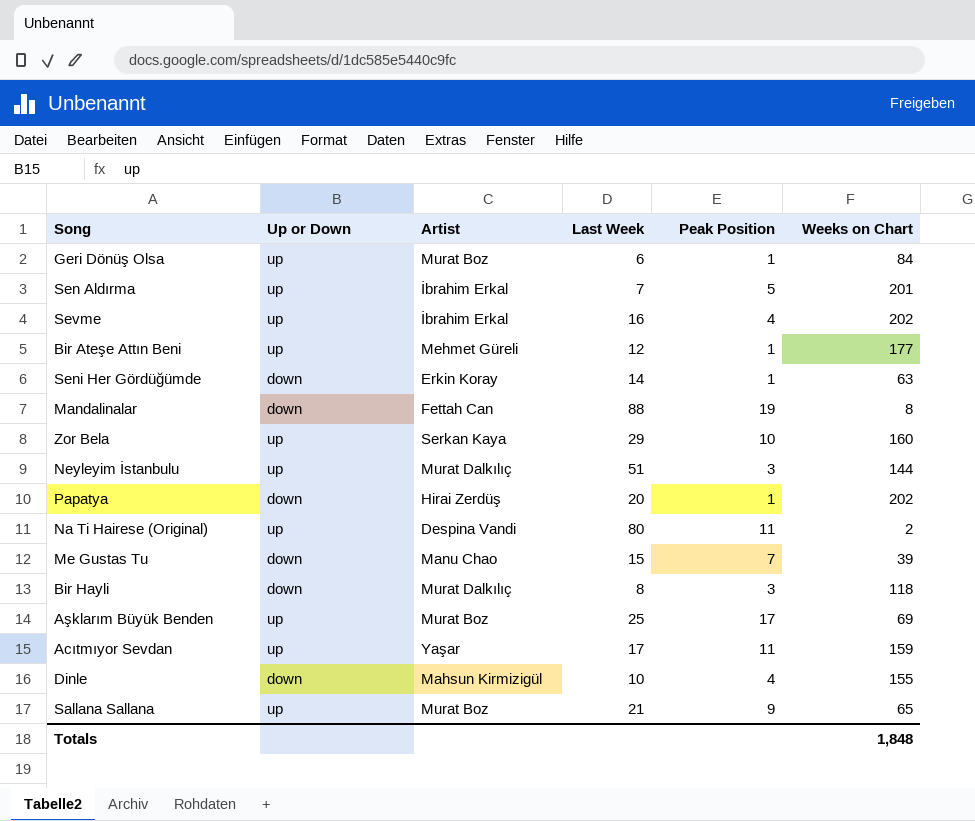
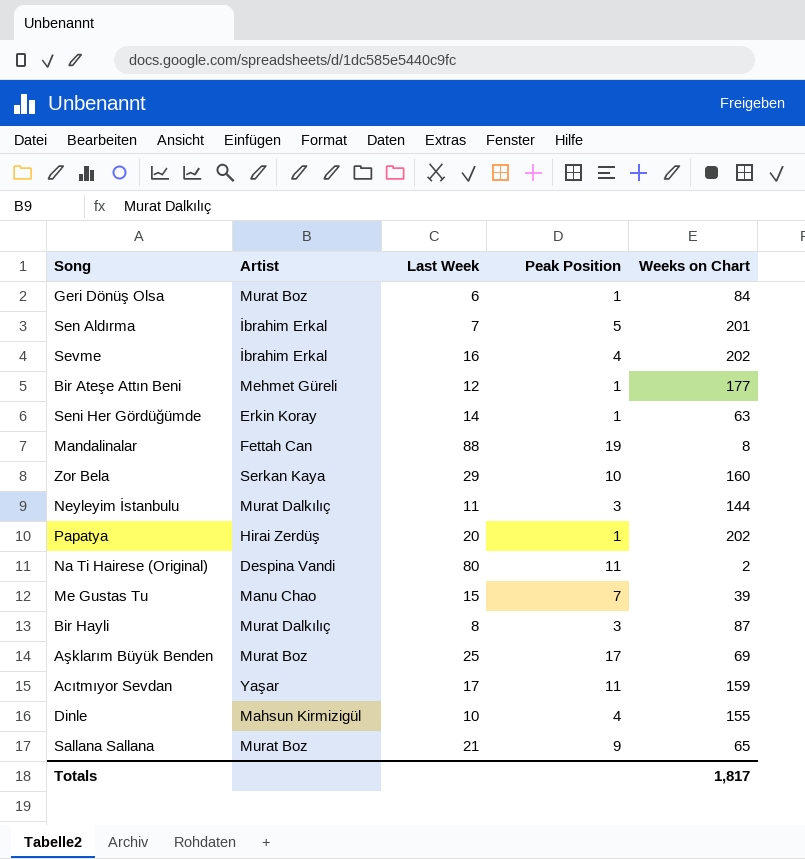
column Up or Down | position: 2 -> none
Neyleyim İstanbulu | Last Week: 51 -> 11
Bir Hayli | Weeks on Chart: 118 -> 87
Totals | Weeks on Chart: 1,848 -> 1,817

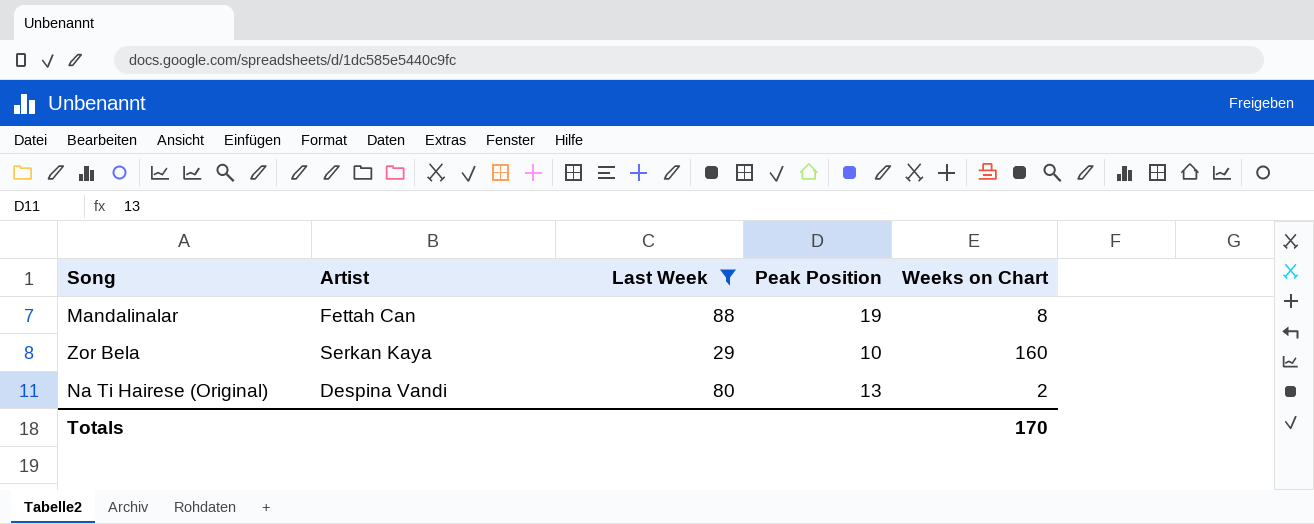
filter: none -> Last Week >= 29
Na Ti Hairese (Original) | Peak Position: 11 -> 13
Totals | Weeks on Chart: 1,817 -> 170

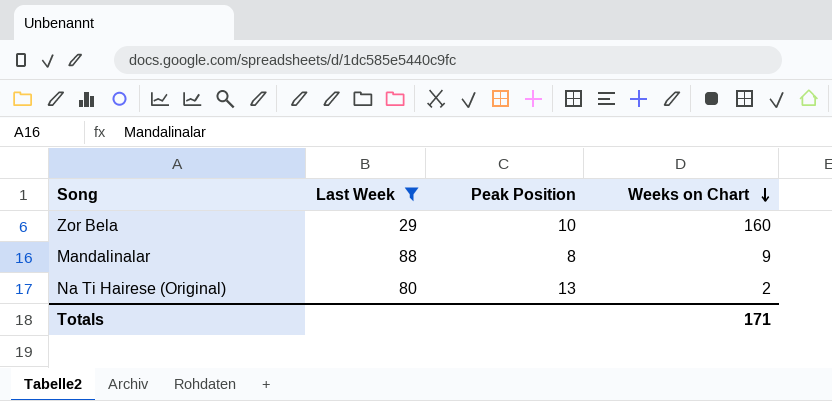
row order: none -> Weeks on Chart descending
column Artist | position: 2 -> none
Mandalinalar | Peak Position: 19 -> 8
Mandalinalar | Weeks on Chart: 8 -> 9
Totals | Weeks on Chart: 170 -> 171

